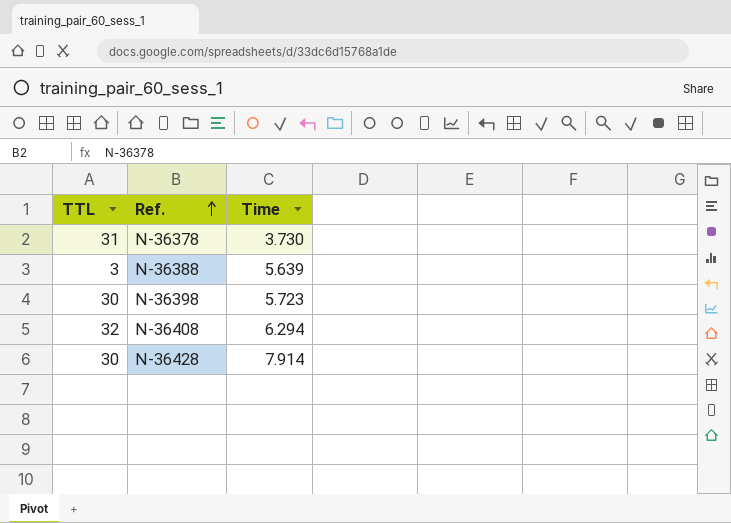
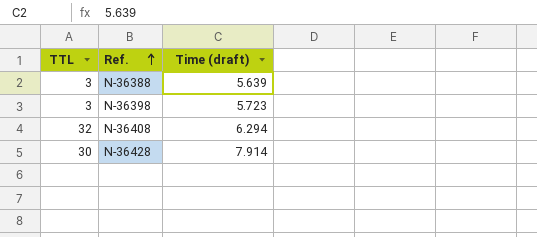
column name: Time -> Time (draft)
row N-36378: 31 | 3.730 -> none
N-36398 | TTL: 30 -> 3

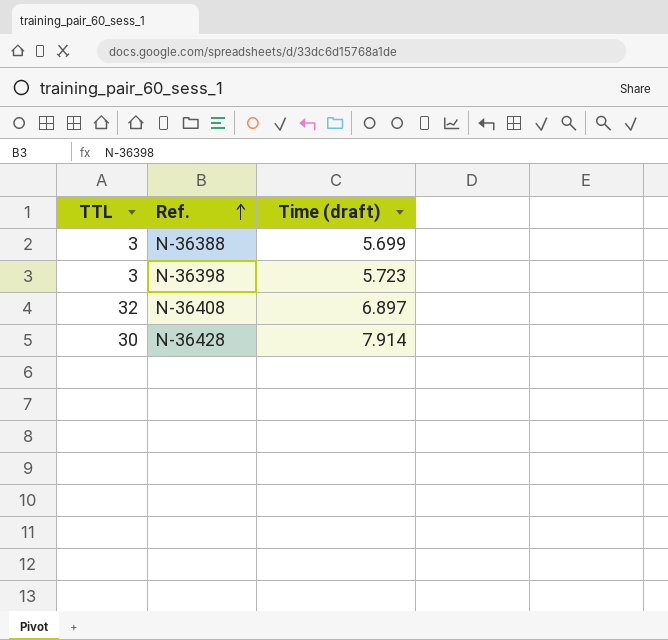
N-36388 | Time (draft): 5.639 -> 5.699
N-36408 | Time (draft): 6.294 -> 6.897

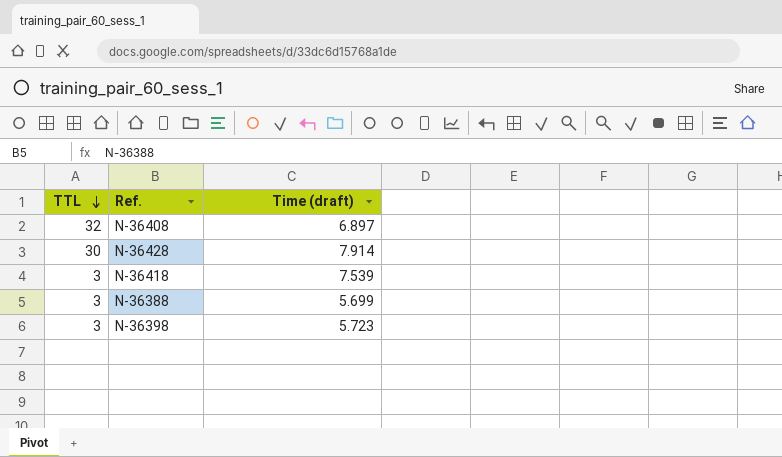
row order: Ref. ascending -> TTL descending
row N-36418: none -> 3 | 7.539

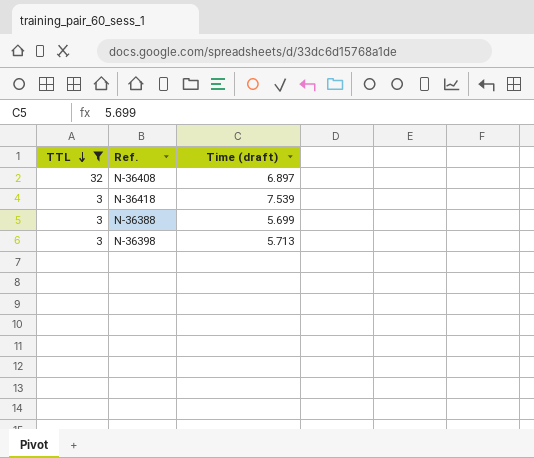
filter: none -> TTL != 30
N-36398 | Time (draft): 5.723 -> 5.713

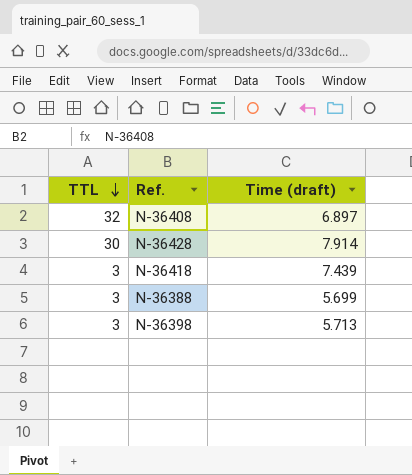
filter: TTL != 30 -> none
N-36418 | Time (draft): 7.539 -> 7.439

